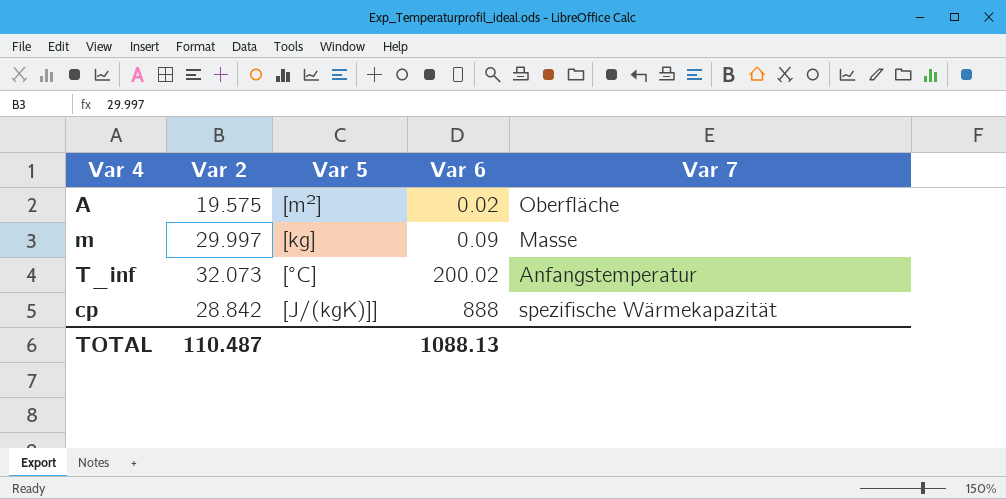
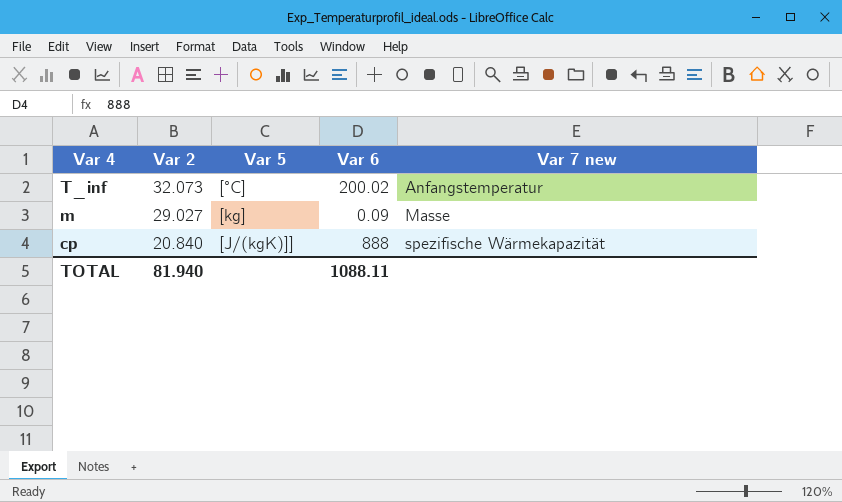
row order: Var 6 ascending -> Var 4 descending
column name: Var 7 -> Var 7 new
row A: 19.575 | [m²] | 0.02 | Oberfläche -> none
m | Var 2: 29.997 -> 29.027
cp | Var 2: 28.842 -> 20.840
TOTAL | Var 2: 110.487 -> 81.940
TOTAL | Var 6: 1088.13 -> 1088.11

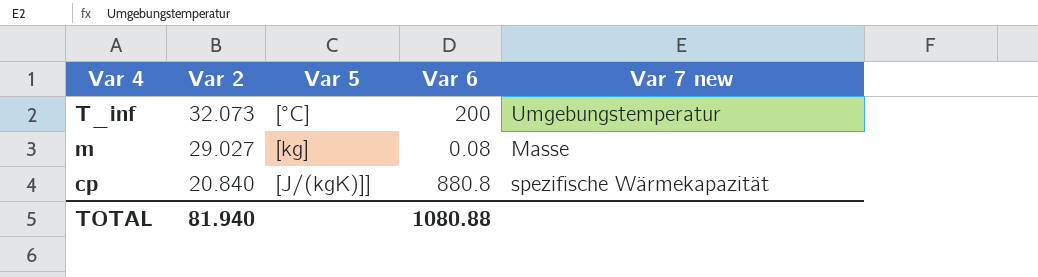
T_inf | Var 6: 200.02 -> 200
T_inf | Var 7 new: Anfangstemperatur -> Umgebungstemperatur
m | Var 6: 0.09 -> 0.08
cp | Var 6: 888 -> 880.8
TOTAL | Var 6: 1088.11 -> 1080.88

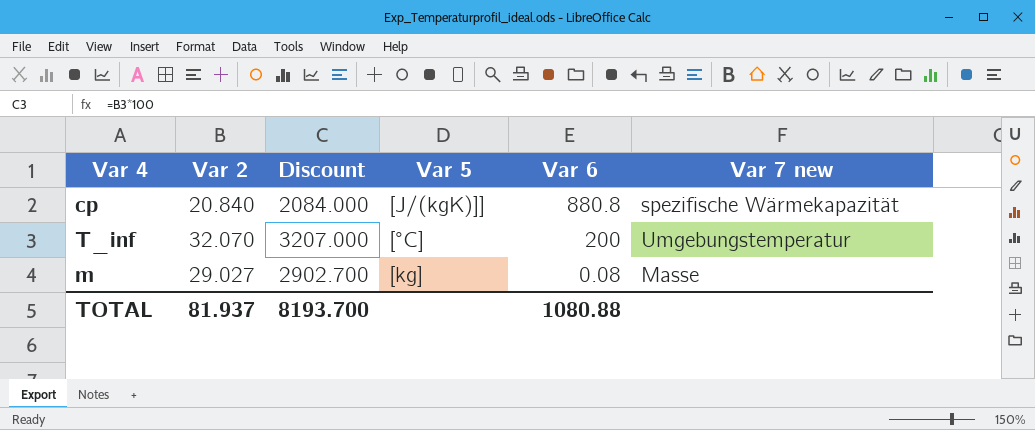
row order: Var 4 descending -> Var 6 descending
column Discount | formula: none -> [Var 2] * 100
T_inf | Var 2: 32.073 -> 32.070
TOTAL | Var 2: 81.940 -> 81.937

